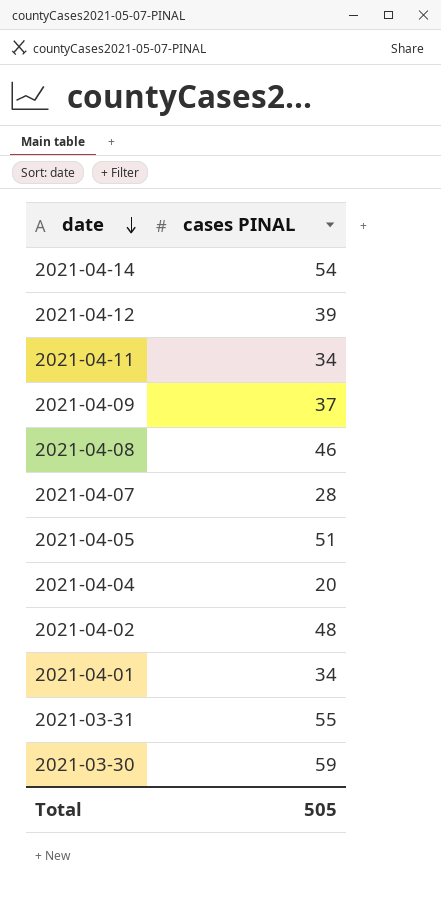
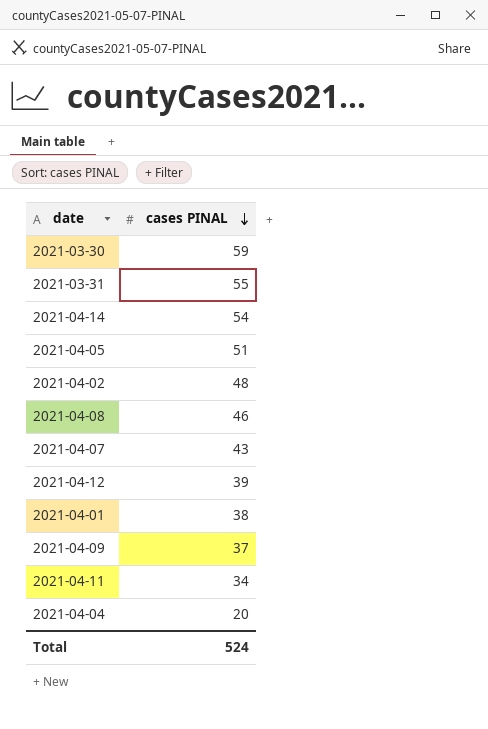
row order: date descending -> cases PINAL descending
2021-04-07 | cases PINAL: 28 -> 43
2021-04-01 | cases PINAL: 34 -> 38
Total | cases PINAL: 505 -> 524

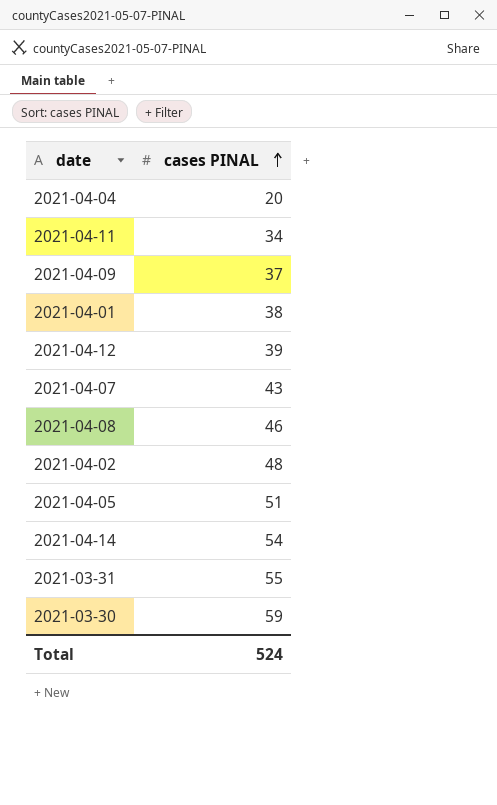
row order: cases PINAL descending -> cases PINAL ascending

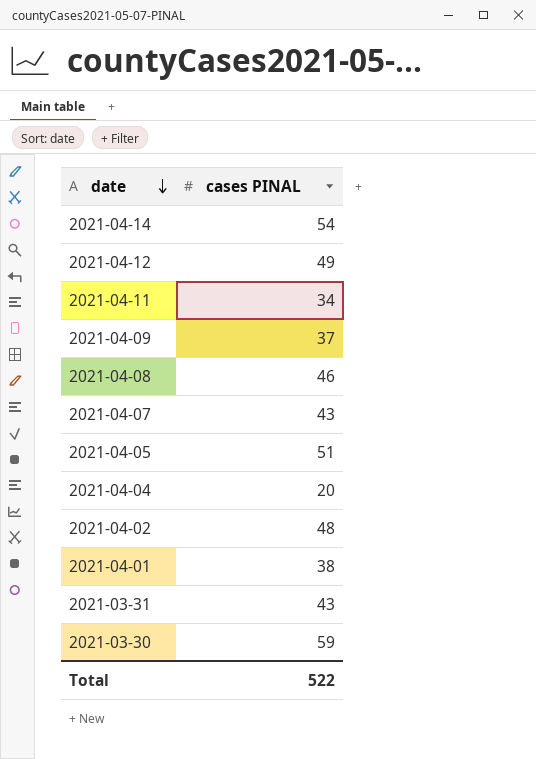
row order: cases PINAL ascending -> date descending
2021-04-12 | cases PINAL: 39 -> 49
2021-03-31 | cases PINAL: 55 -> 43
Total | cases PINAL: 524 -> 522

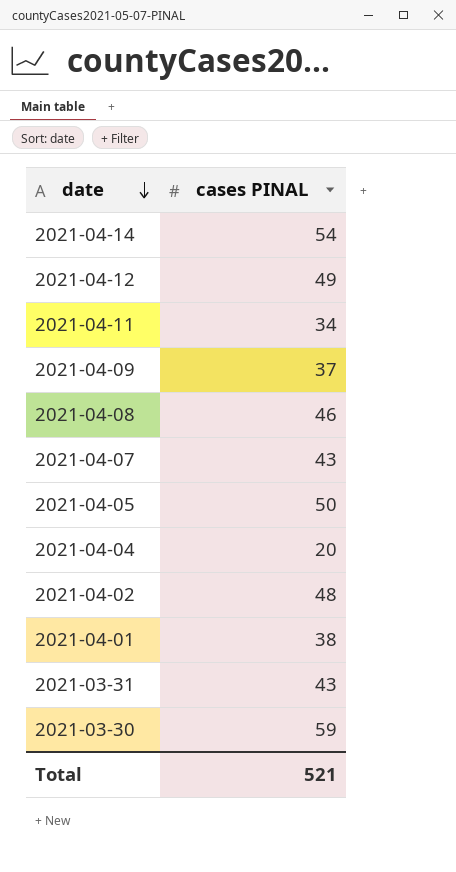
2021-04-05 | cases PINAL: 51 -> 50
Total | cases PINAL: 522 -> 521

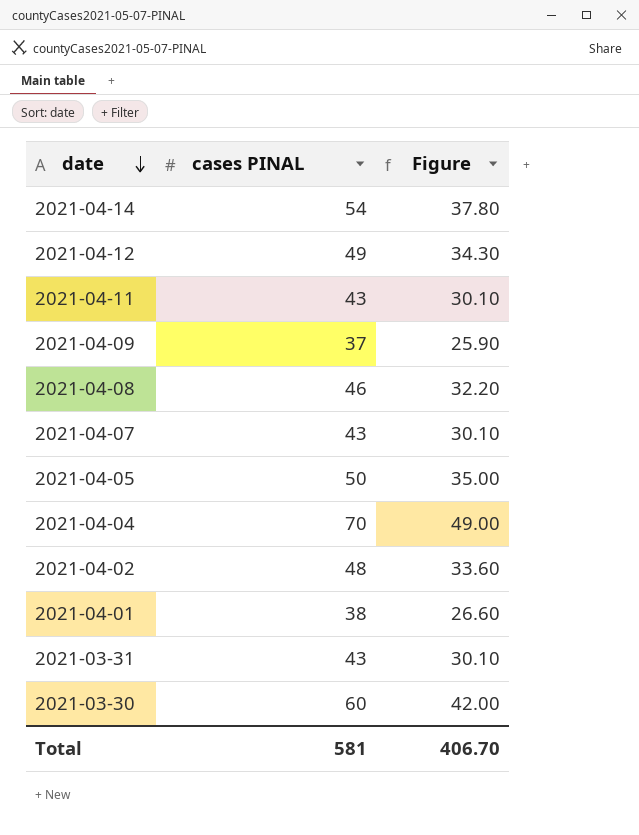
column Figure | formula: none -> [cases PINAL] * 0.7
2021-04-11 | cases PINAL: 34 -> 43
2021-04-04 | cases PINAL: 20 -> 70
2021-03-30 | cases PINAL: 59 -> 60
Total | cases PINAL: 521 -> 581

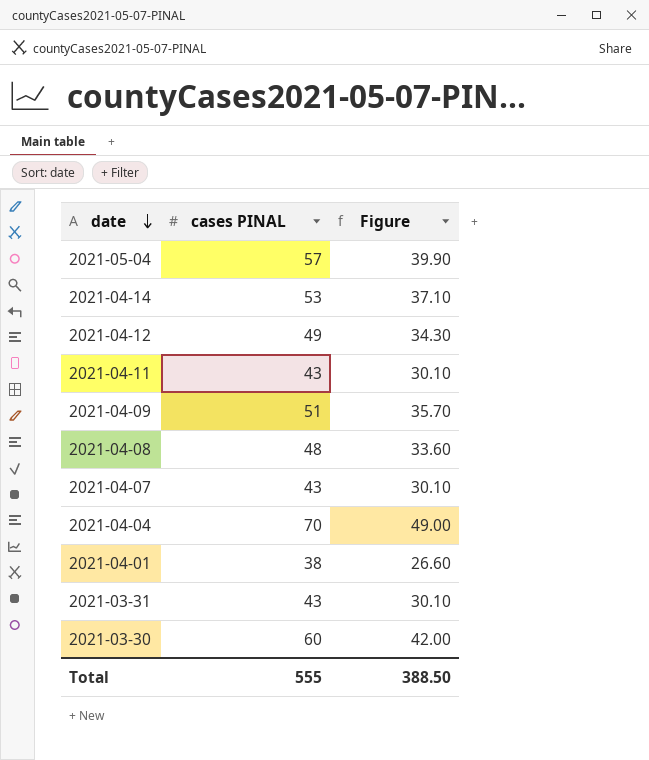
row 2021-04-05: 50 | 35.00 -> none
row 2021-04-02: 48 | 33.60 -> none
row 2021-05-04: none -> 57 | 39.90
2021-04-14 | cases PINAL: 54 -> 53
2021-04-14 | Figure: 37.80 -> 37.10
2021-04-09 | cases PINAL: 37 -> 51
2021-04-09 | Figure: 25.90 -> 35.70
2021-04-08 | cases PINAL: 46 -> 48
2021-04-08 | Figure: 32.20 -> 33.60
Total | cases PINAL: 581 -> 555
Total | Figure: 406.70 -> 388.50

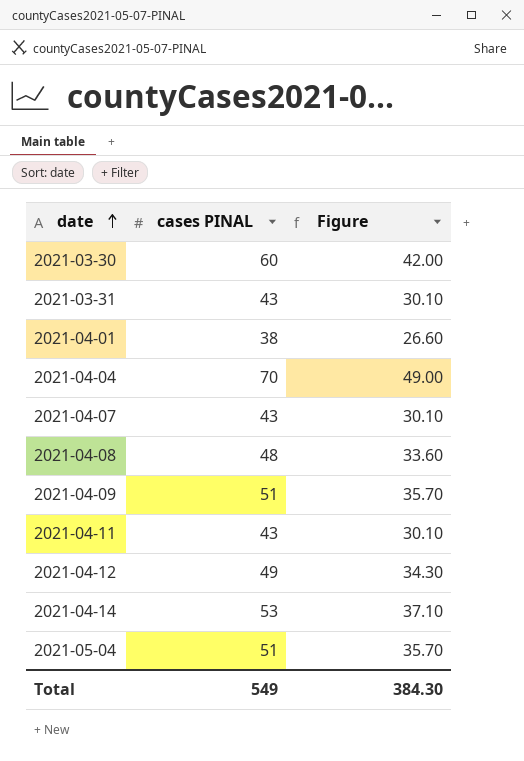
row order: date descending -> date ascending
2021-05-04 | cases PINAL: 57 -> 51
2021-05-04 | Figure: 39.90 -> 35.70
Total | cases PINAL: 555 -> 549
Total | Figure: 388.50 -> 384.30

